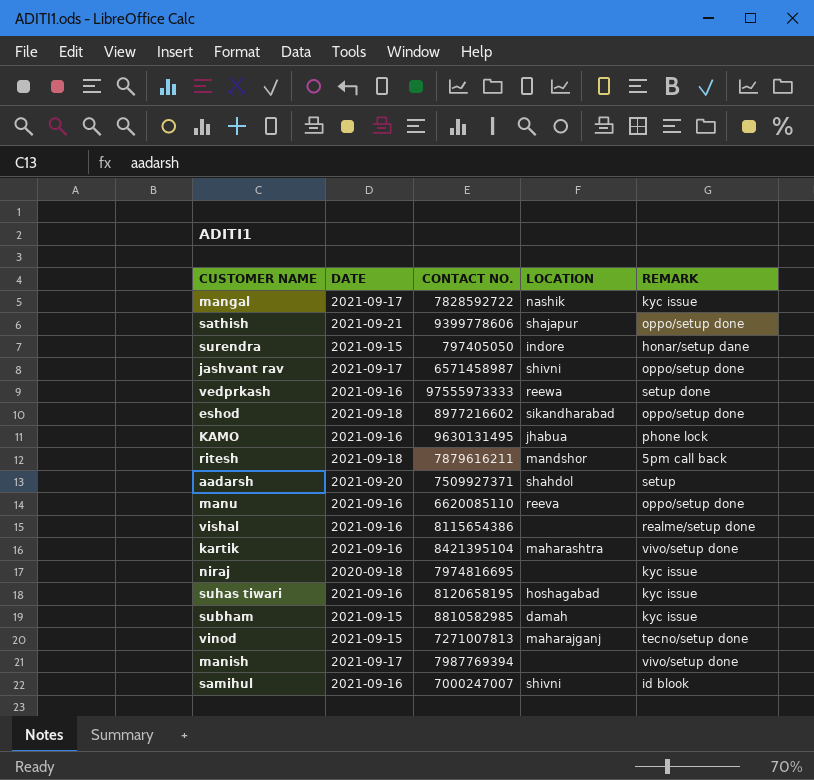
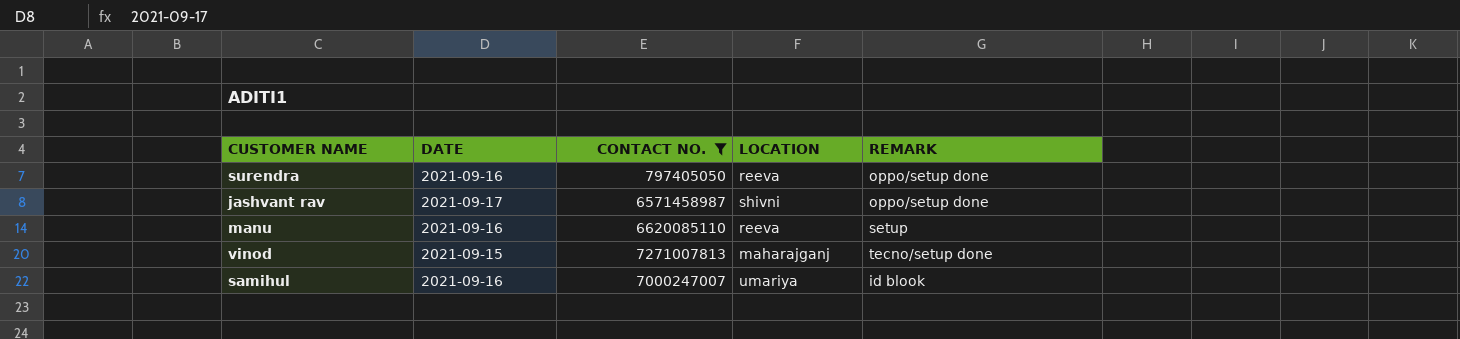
filter: none -> CONTACT NO. <= 7271007813
surendra | DATE: 2021-09-15 -> 2021-09-16
surendra | LOCATION: indore -> reeva
surendra | REMARK: honar/setup dane -> oppo/setup done
manu | REMARK: oppo/setup done -> setup
samihul | LOCATION: shivni -> umariya

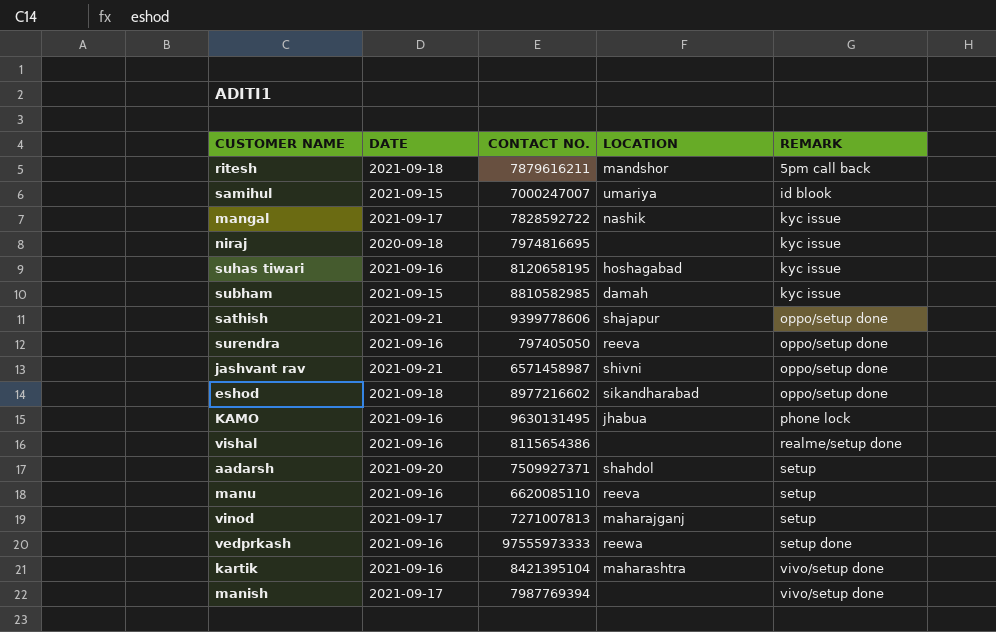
filter: CONTACT NO. <= 7271007813 -> none
row order: none -> REMARK ascending
samihul | DATE: 2021-09-16 -> 2021-09-15
jashvant rav | DATE: 2021-09-17 -> 2021-09-21
vinod | DATE: 2021-09-15 -> 2021-09-17
vinod | REMARK: tecno/setup done -> setup

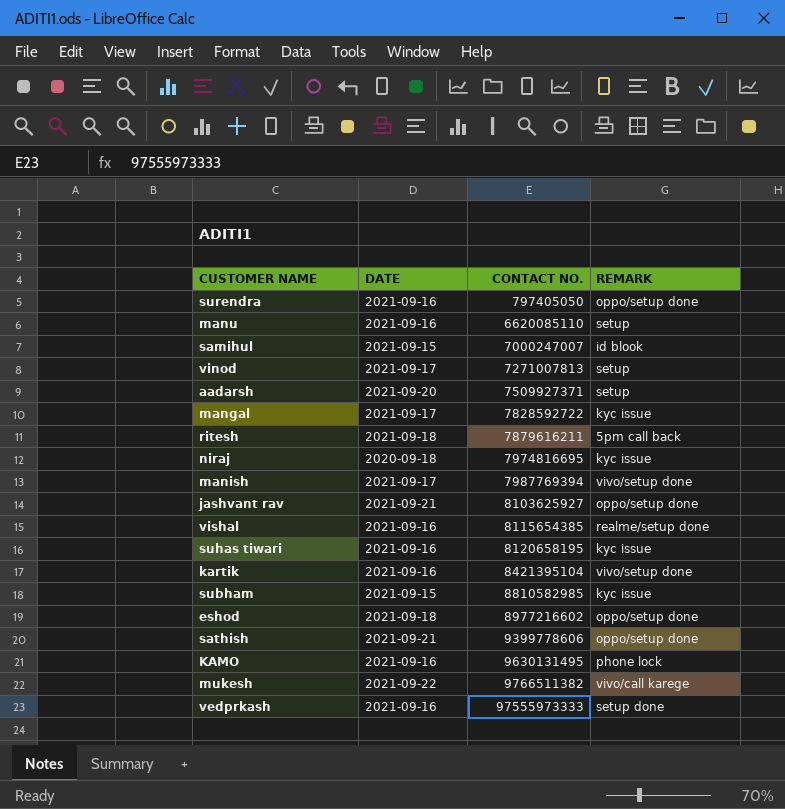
row order: REMARK ascending -> CONTACT NO. ascending
column LOCATION | position: 4 -> none
jashvant rav | CONTACT NO.: 6571458987 -> 8103625927
vishal | CONTACT NO.: 8115654386 -> 8115654385
row mukesh: none -> 2021-09-22 | 9766511382 | vivo/call karege

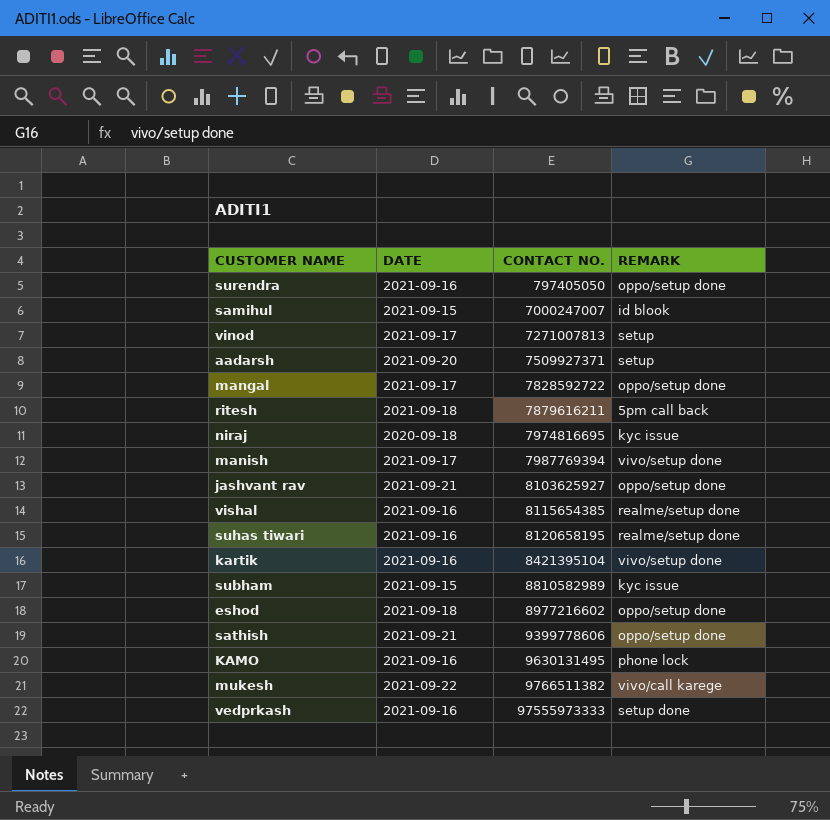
row manu: 2021-09-16 | 6620085110 | setup -> none
mangal | REMARK: kyc issue -> oppo/setup done
suhas tiwari | REMARK: kyc issue -> realme/setup done
subham | CONTACT NO.: 8810582985 -> 8810582989

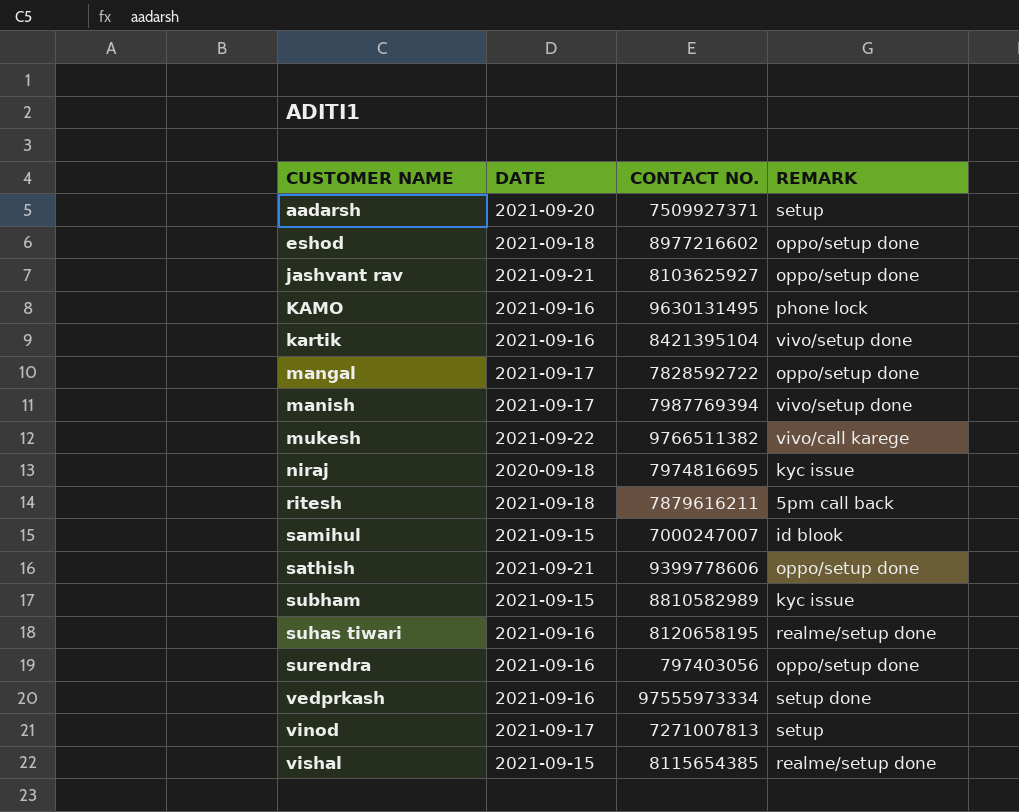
row order: CONTACT NO. ascending -> CUSTOMER NAME ascending
surendra | CONTACT NO.: 797405050 -> 797403056
vedprkash | CONTACT NO.: 97555973333 -> 97555973334
vishal | DATE: 2021-09-16 -> 2021-09-15

